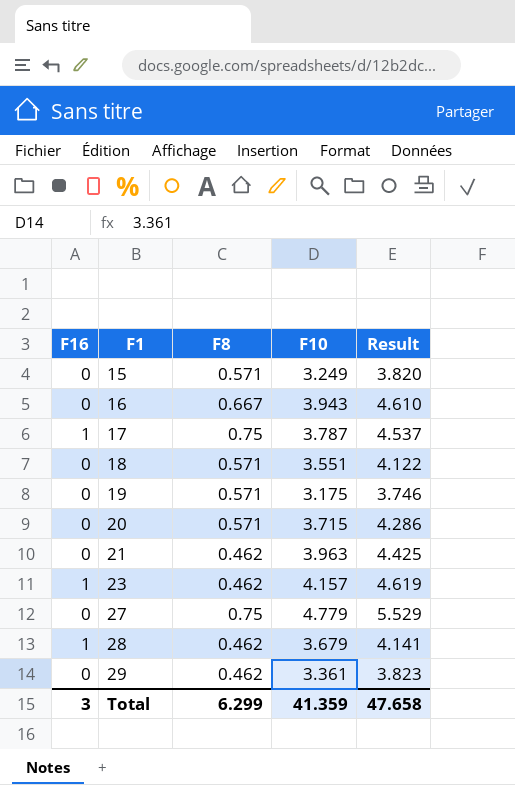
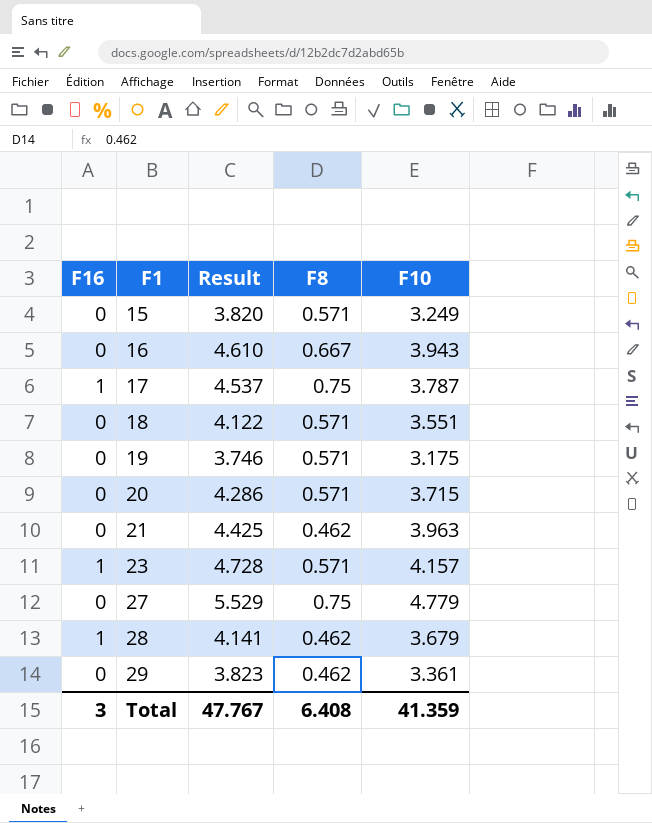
column Result | position: 5 -> 3
23 | Result: 4.619 -> 4.728
23 | F8: 0.462 -> 0.571
Total | Result: 47.658 -> 47.767
Total | F8: 6.299 -> 6.408

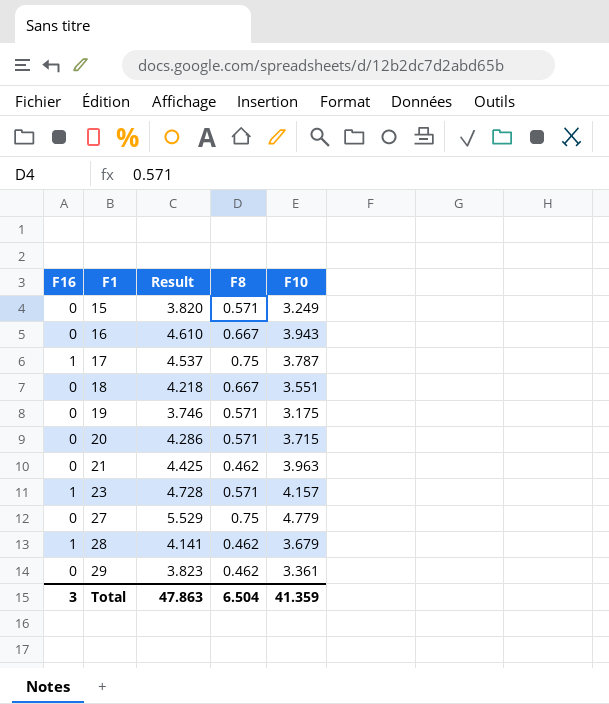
18 | Result: 4.122 -> 4.218
18 | F8: 0.571 -> 0.667
Total | Result: 47.767 -> 47.863
Total | F8: 6.408 -> 6.504

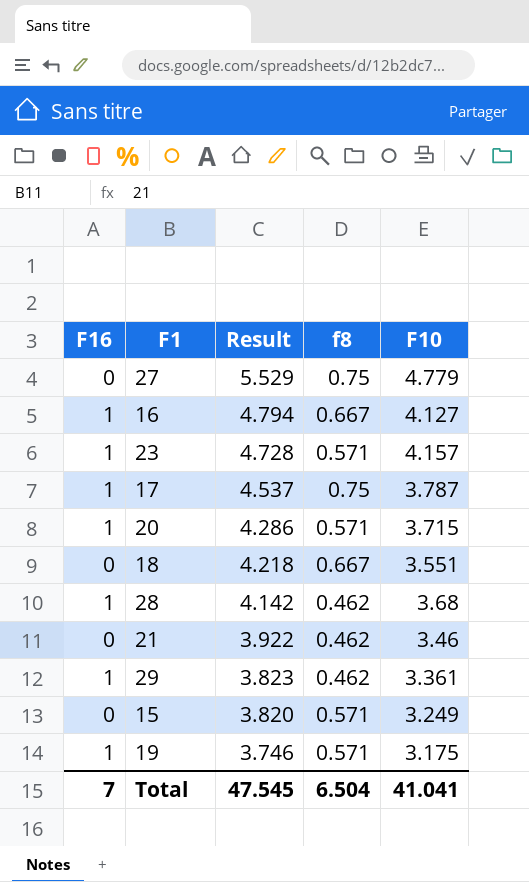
row order: F1 ascending -> Result descending
column name: F8 -> f8
16 | F16: 0 -> 1
16 | Result: 4.610 -> 4.794
16 | F10: 3.943 -> 4.127
20 | F16: 0 -> 1
28 | Result: 4.141 -> 4.142
28 | F10: 3.679 -> 3.68
21 | Result: 4.425 -> 3.922
21 | F10: 3.963 -> 3.46
29 | F16: 0 -> 1
19 | F16: 0 -> 1
Total | F16: 3 -> 7
Total | Result: 47.863 -> 47.545
Total | F10: 41.359 -> 41.041

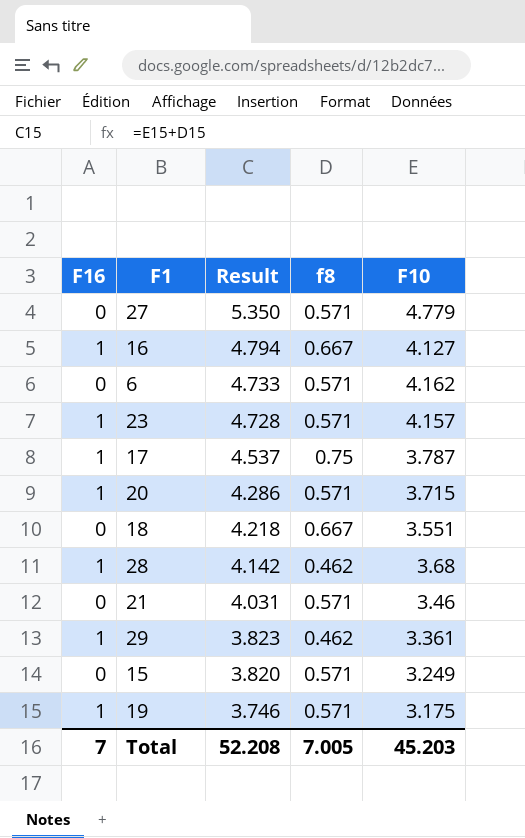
27 | Result: 5.529 -> 5.350
27 | f8: 0.75 -> 0.571
row 6: none -> 0 | 4.733 | 0.571 | 4.162
21 | Result: 3.922 -> 4.031
21 | f8: 0.462 -> 0.571
Total | Result: 47.545 -> 52.208
Total | f8: 6.504 -> 7.005
Total | F10: 41.041 -> 45.203

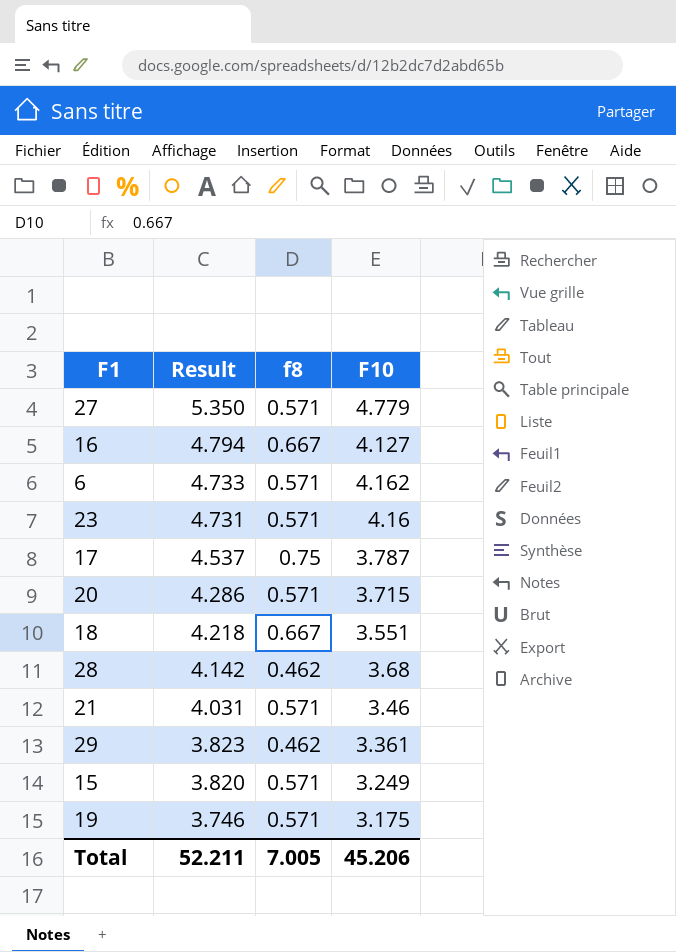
column F16 | position: 1 -> none
23 | Result: 4.728 -> 4.731
23 | F10: 4.157 -> 4.16
Total | Result: 52.208 -> 52.211
Total | F10: 45.203 -> 45.206

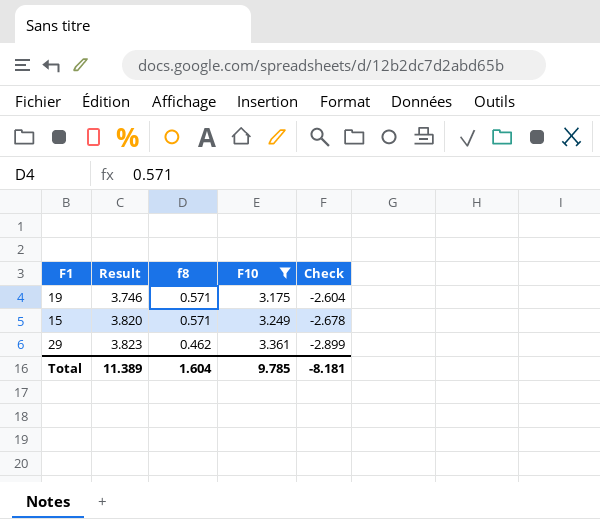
filter: none -> F10 <= 3.361
row order: Result descending -> Result ascending
column Check | formula: none -> [f8] - [F10]
Total | Result: 52.211 -> 11.389
Total | f8: 7.005 -> 1.604
Total | F10: 45.206 -> 9.785

